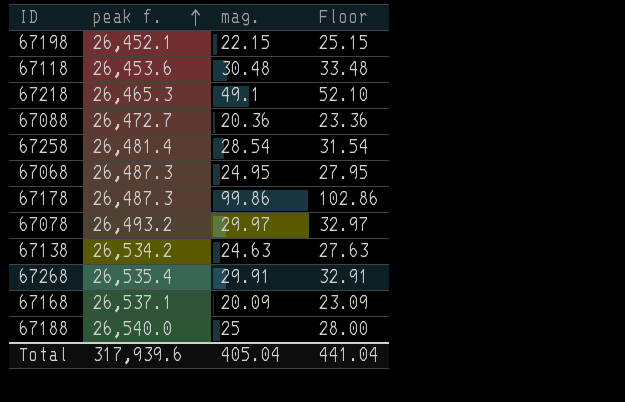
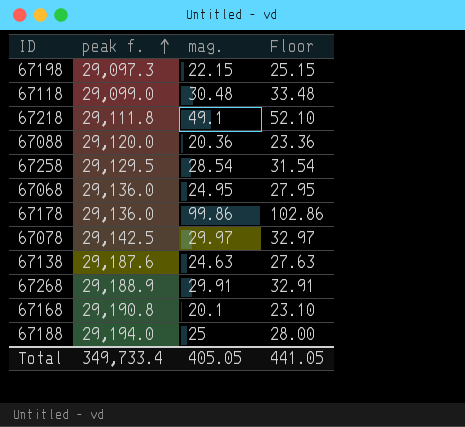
67198 | peak f.: 26,452.1 -> 29,097.3
67118 | peak f.: 26,453.6 -> 29,099.0
67218 | peak f.: 26,465.3 -> 29,111.8
67088 | peak f.: 26,472.7 -> 29,120.0
67258 | peak f.: 26,481.4 -> 29,129.5
67068 | peak f.: 26,487.3 -> 29,136.0
67178 | peak f.: 26,487.3 -> 29,136.0
67078 | peak f.: 26,493.2 -> 29,142.5
67138 | peak f.: 26,534.2 -> 29,187.6
67268 | peak f.: 26,535.4 -> 29,188.9
67168 | peak f.: 26,537.1 -> 29,190.8
67168 | mag.: 20.09 -> 20.1
67168 | Floor: 23.09 -> 23.10
67188 | peak f.: 26,540.0 -> 29,194.0
Total | peak f.: 317,939.6 -> 349,733.4
Total | mag.: 405.04 -> 405.05
Total | Floor: 441.04 -> 441.05

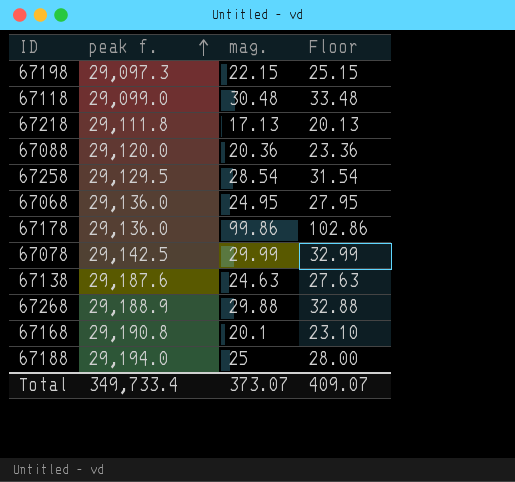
67218 | mag.: 49.1 -> 17.13
67218 | Floor: 52.10 -> 20.13
67078 | mag.: 29.97 -> 29.99
67078 | Floor: 32.97 -> 32.99
67268 | mag.: 29.91 -> 29.88
67268 | Floor: 32.91 -> 32.88
Total | mag.: 405.05 -> 373.07
Total | Floor: 441.05 -> 409.07

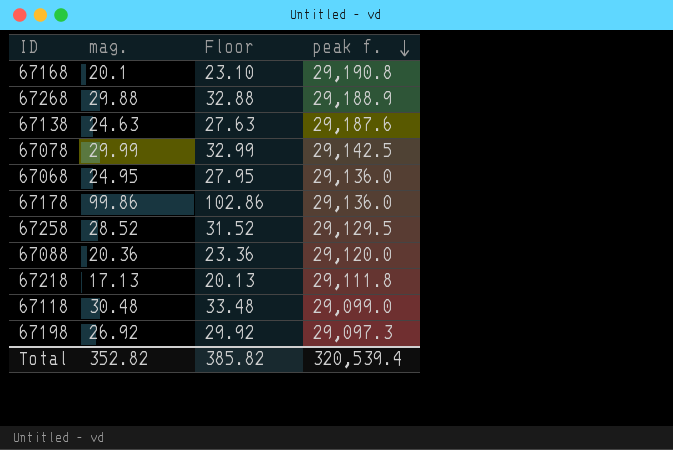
row order: peak f. ascending -> peak f. descending
column peak f. | position: 2 -> 4
row 67188: 29,194.0 | 25 | 28.00 -> none
67258 | mag.: 28.54 -> 28.52
67258 | Floor: 31.54 -> 31.52
67198 | mag.: 22.15 -> 26.92
67198 | Floor: 25.15 -> 29.92
Total | mag.: 373.07 -> 352.82
Total | Floor: 409.07 -> 385.82
Total | peak f.: 349,733.4 -> 320,539.4

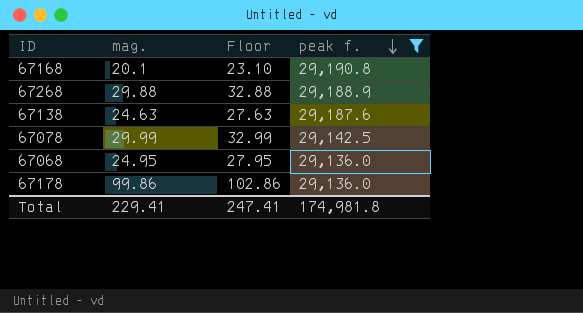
filter: none -> peak f. >= 29,136.0
Total | mag.: 352.82 -> 229.41
Total | Floor: 385.82 -> 247.41
Total | peak f.: 320,539.4 -> 174,981.8

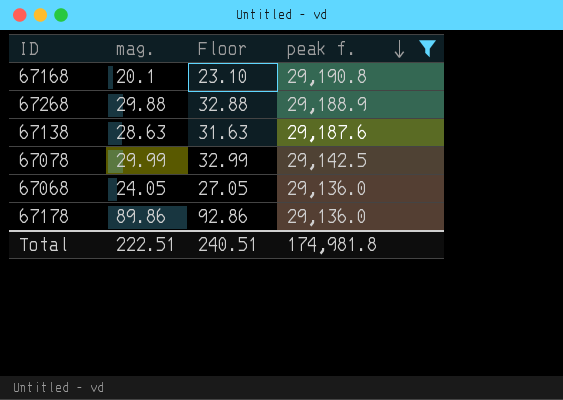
67138 | mag.: 24.63 -> 28.63
67138 | Floor: 27.63 -> 31.63
67068 | mag.: 24.95 -> 24.05
67068 | Floor: 27.95 -> 27.05
67178 | mag.: 99.86 -> 89.86
67178 | Floor: 102.86 -> 92.86
Total | mag.: 229.41 -> 222.51
Total | Floor: 247.41 -> 240.51

